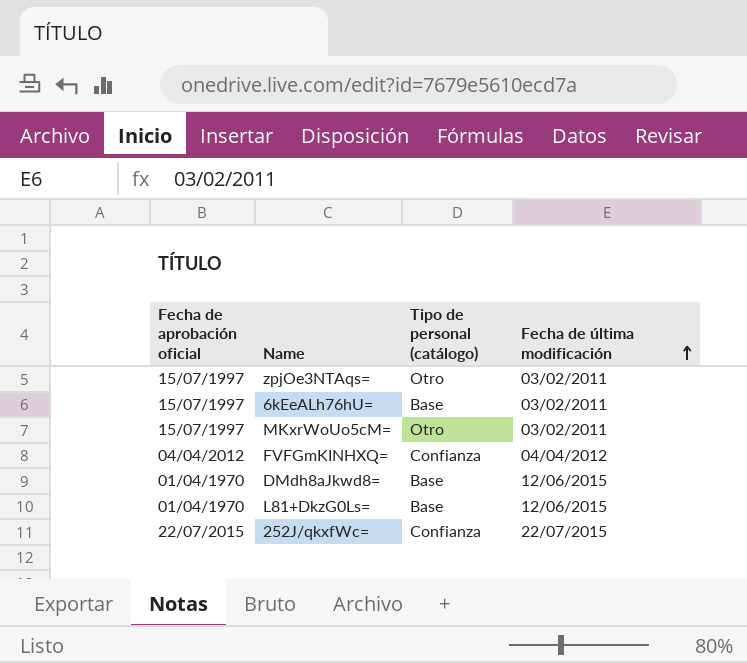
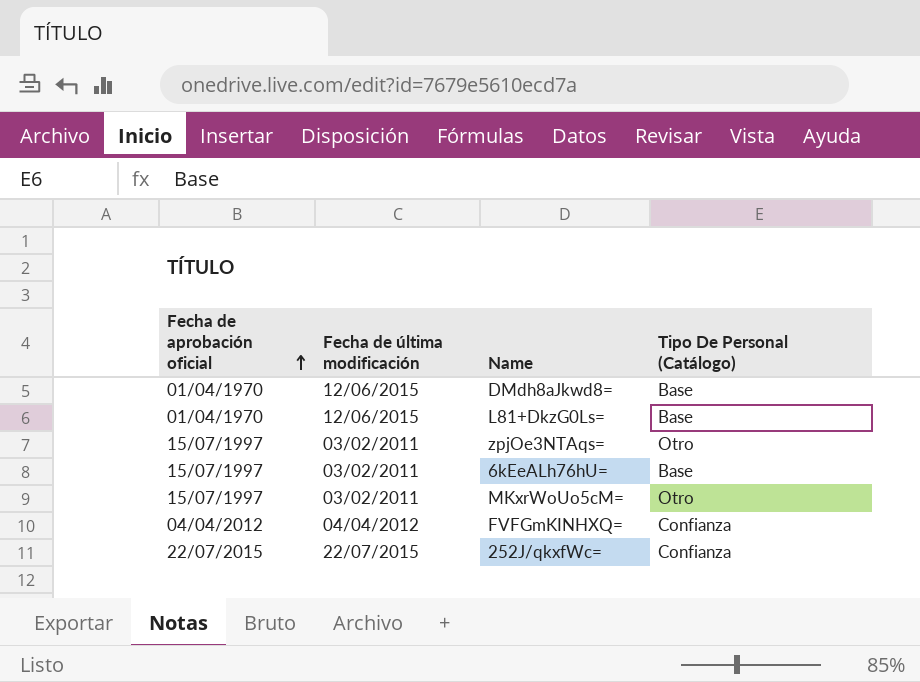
row order: Fecha de última modificación ascending -> Fecha de aprobación oficial ascending
column Fecha de última modificación | position: 4 -> 2
column name: Tipo de personal (catálogo) -> Tipo De Personal (Catálogo)

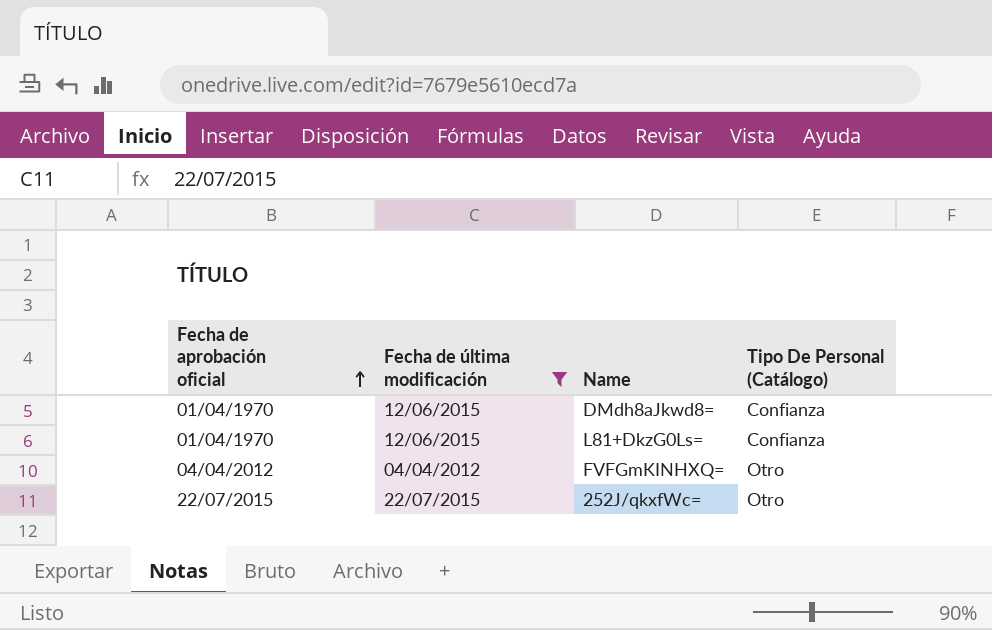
filter: none -> Fecha de última modificación != 03/02/2011
DMdh8aJkwd8= | Tipo De Personal (Catálogo): Base -> Confianza
L81+DkzG0Ls= | Tipo De Personal (Catálogo): Base -> Confianza
FVFGmKINHXQ= | Tipo De Personal (Catálogo): Confianza -> Otro
252J/qkxfWc= | Tipo De Personal (Catálogo): Confianza -> Otro

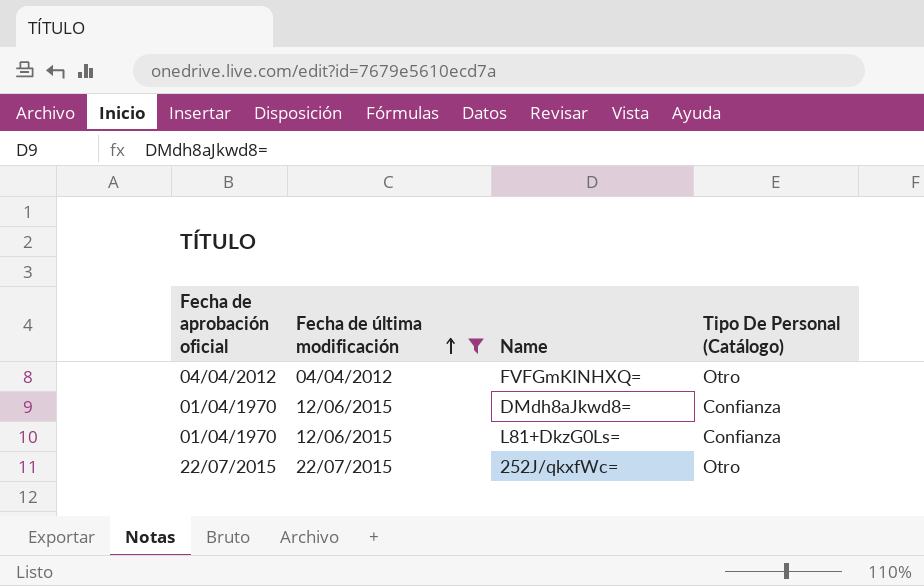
row order: Fecha de aprobación oficial ascending -> Fecha de última modificación ascending

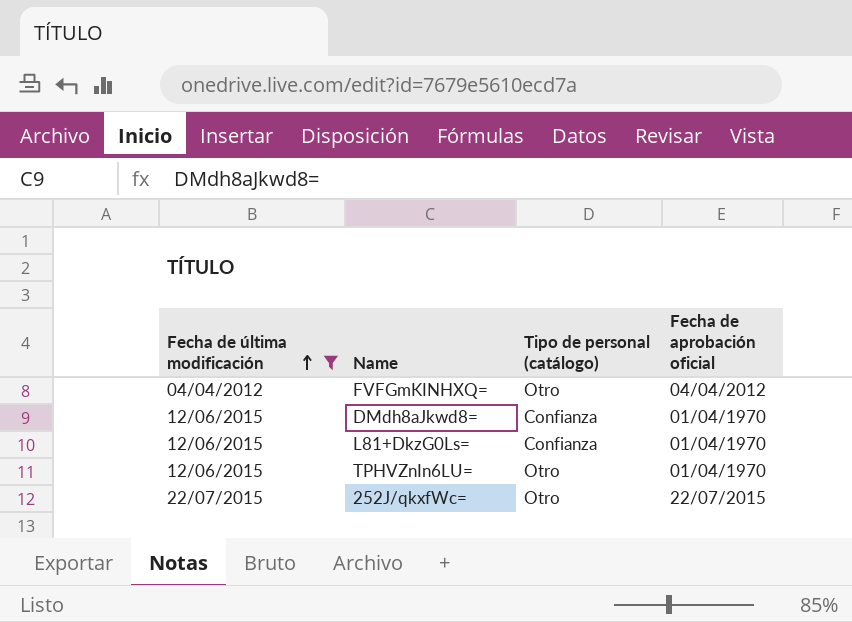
column name: Tipo De Personal (Catálogo) -> Tipo de personal (catálogo)
column Fecha de aprobación oficial | position: 1 -> 4
row TPHVZnIn6LU=: none -> 12/06/2015 | Otro | 01/04/1970

